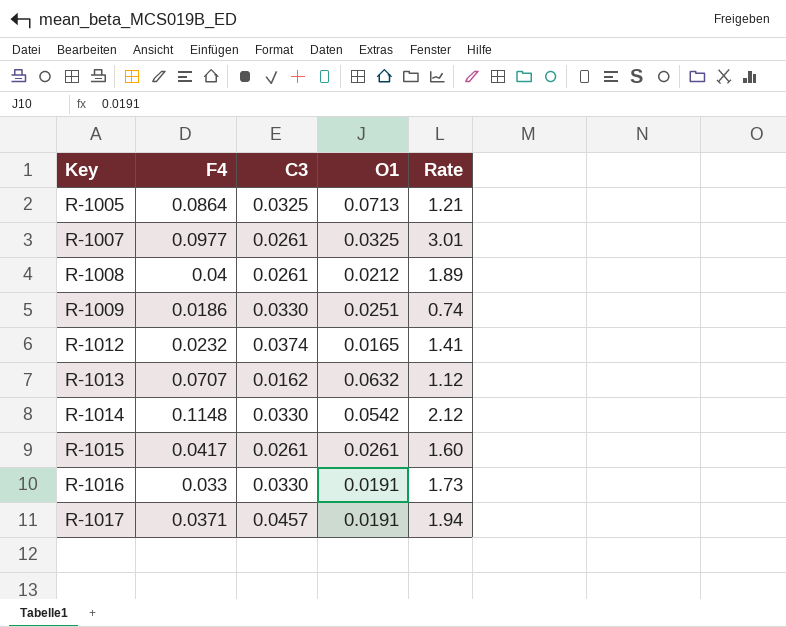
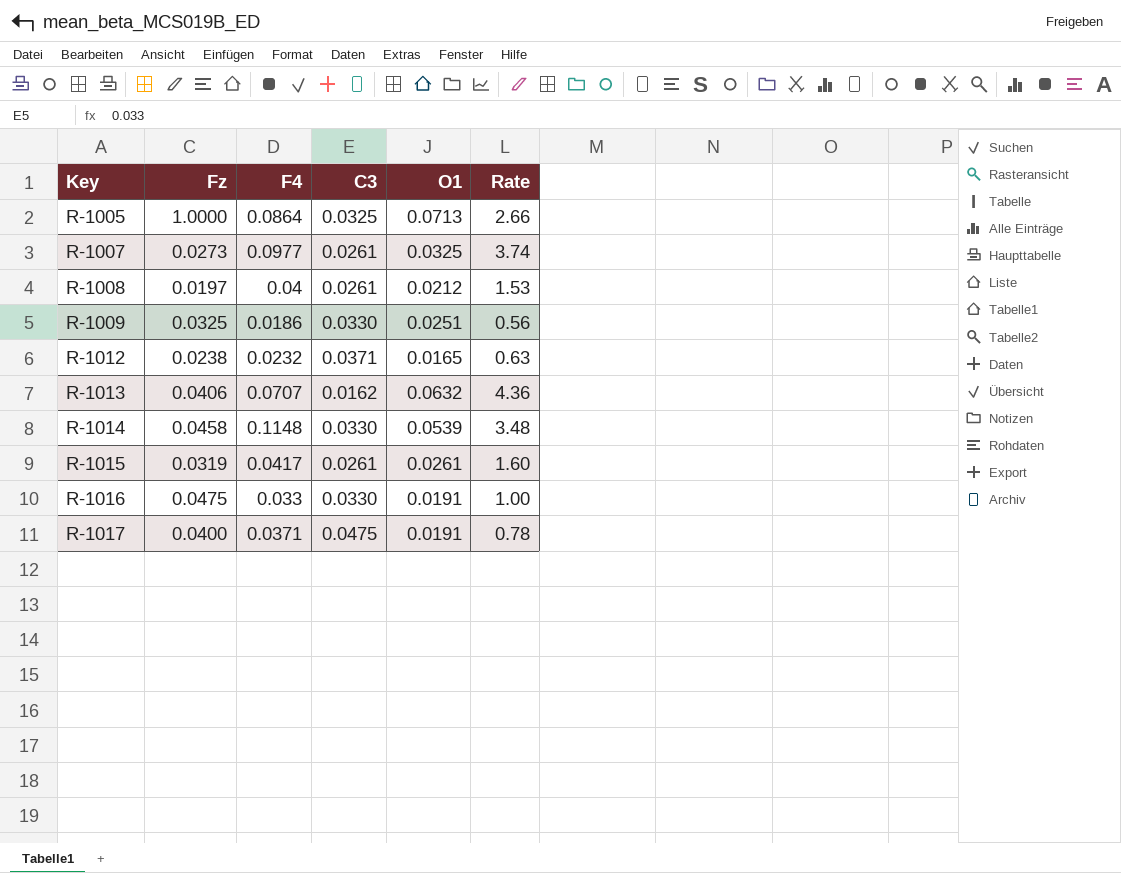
column Fz | position: none -> 2
column Rate | formula: [F4] / [O1] -> [F4] / [C3]
R-1012 | C3: 0.0374 -> 0.0371
R-1014 | O1: 0.0542 -> 0.0539
R-1017 | C3: 0.0457 -> 0.0475

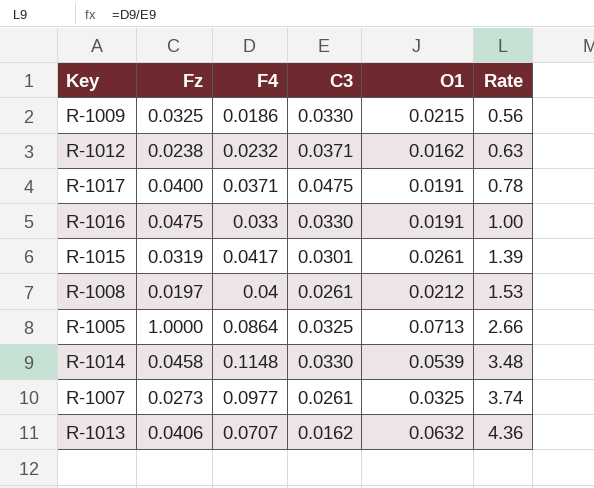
row order: Key ascending -> Rate ascending
R-1009 | O1: 0.0251 -> 0.0215
R-1012 | O1: 0.0165 -> 0.0162
R-1015 | C3: 0.0261 -> 0.0301
R-1015 | Rate: 1.60 -> 1.39

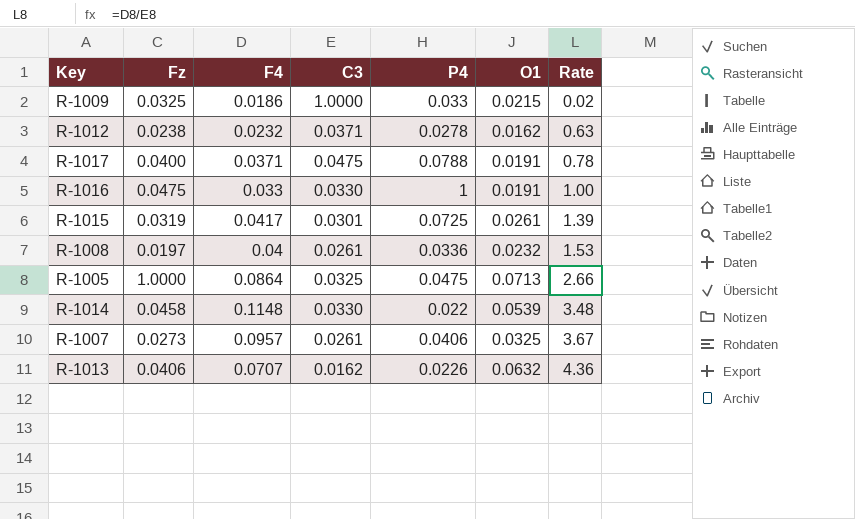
column P4 | position: none -> 5
R-1009 | C3: 0.0330 -> 1.0000
R-1009 | Rate: 0.56 -> 0.02
R-1008 | O1: 0.0212 -> 0.0232
R-1007 | F4: 0.0977 -> 0.0957
R-1007 | Rate: 3.74 -> 3.67

